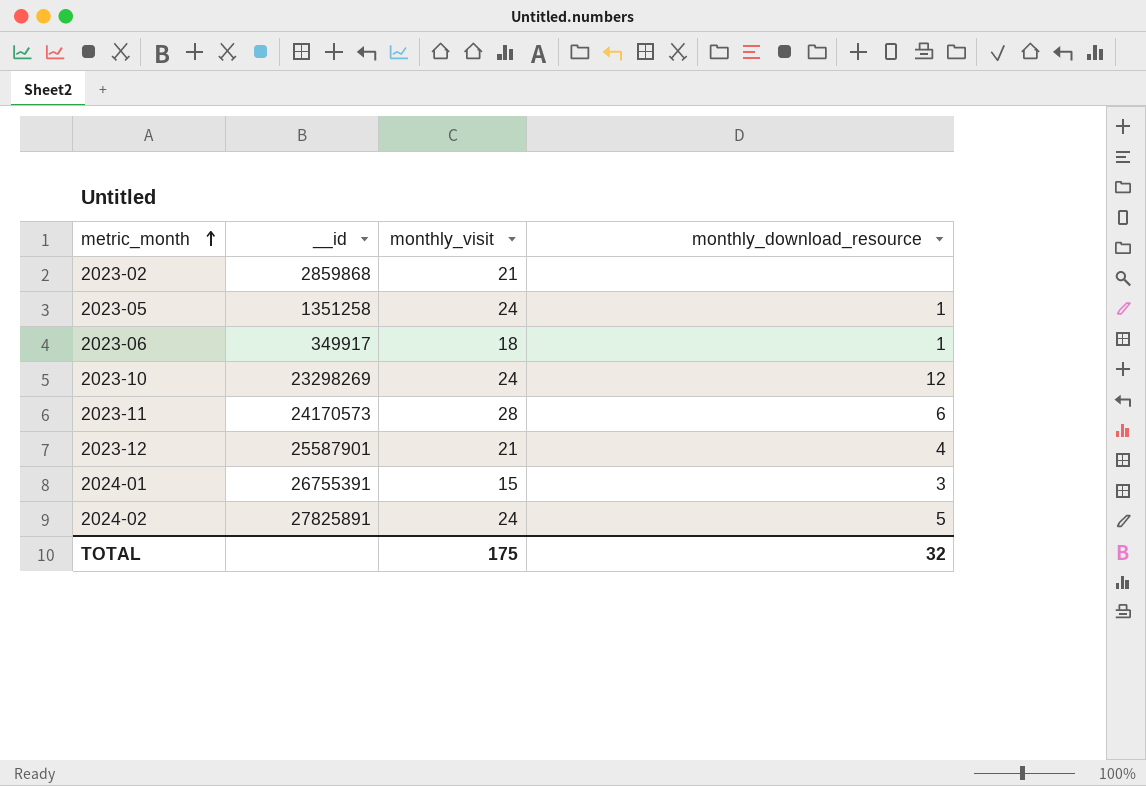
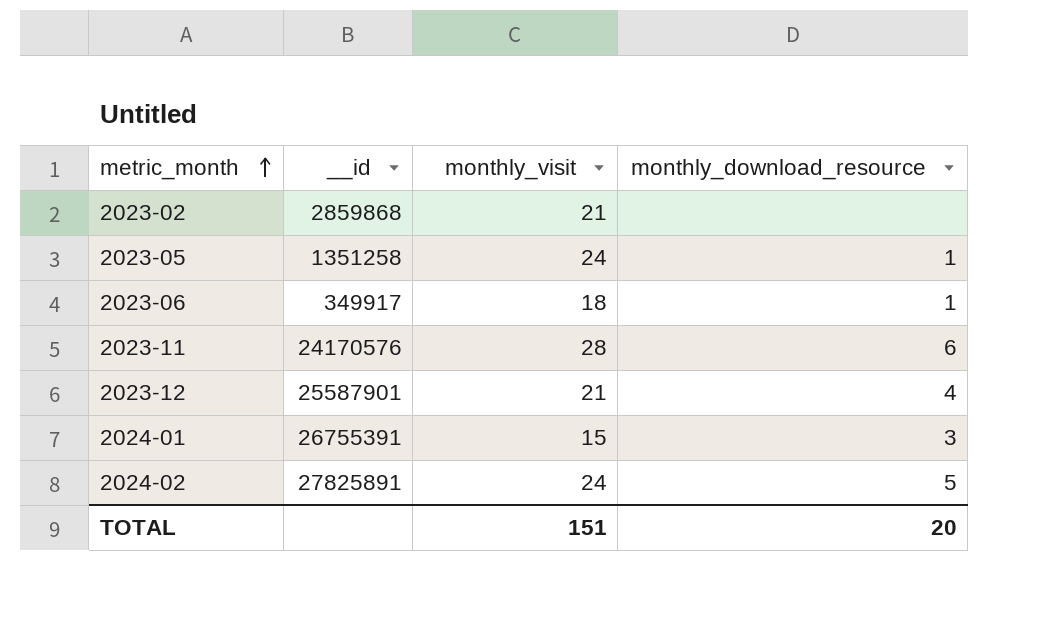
row 2023-10: 23298269 | 24 | 12 -> none
2023-11 | __id: 24170573 -> 24170576
TOTAL | monthly_visit: 175 -> 151
TOTAL | monthly_download_resource: 32 -> 20

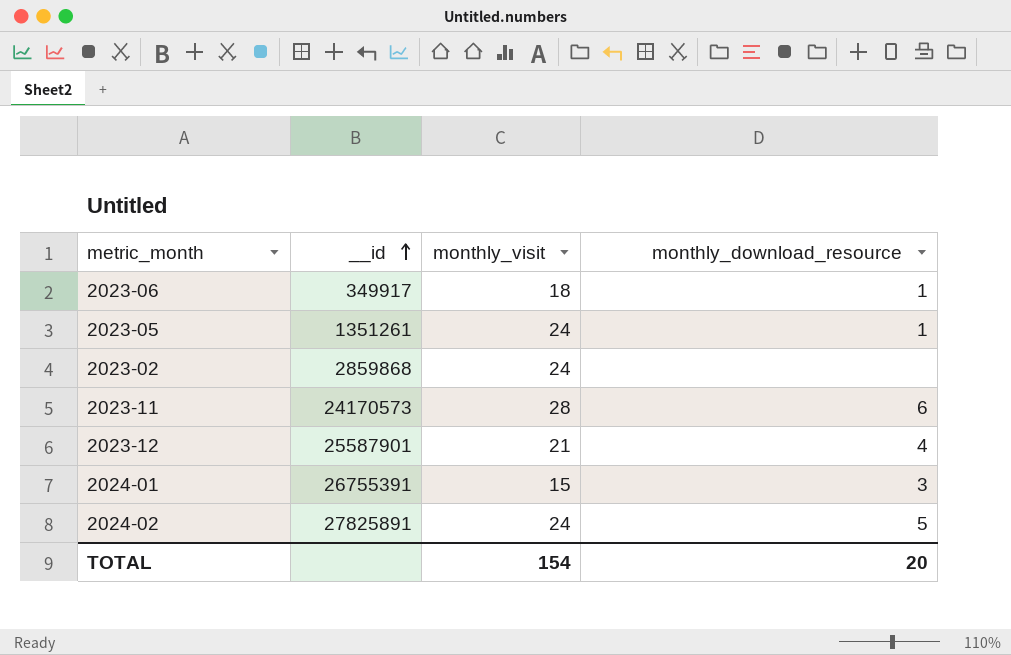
row order: metric_month ascending -> __id ascending
2023-05 | __id: 1351258 -> 1351261
2023-02 | monthly_visit: 21 -> 24
2023-11 | __id: 24170576 -> 24170573
TOTAL | monthly_visit: 151 -> 154

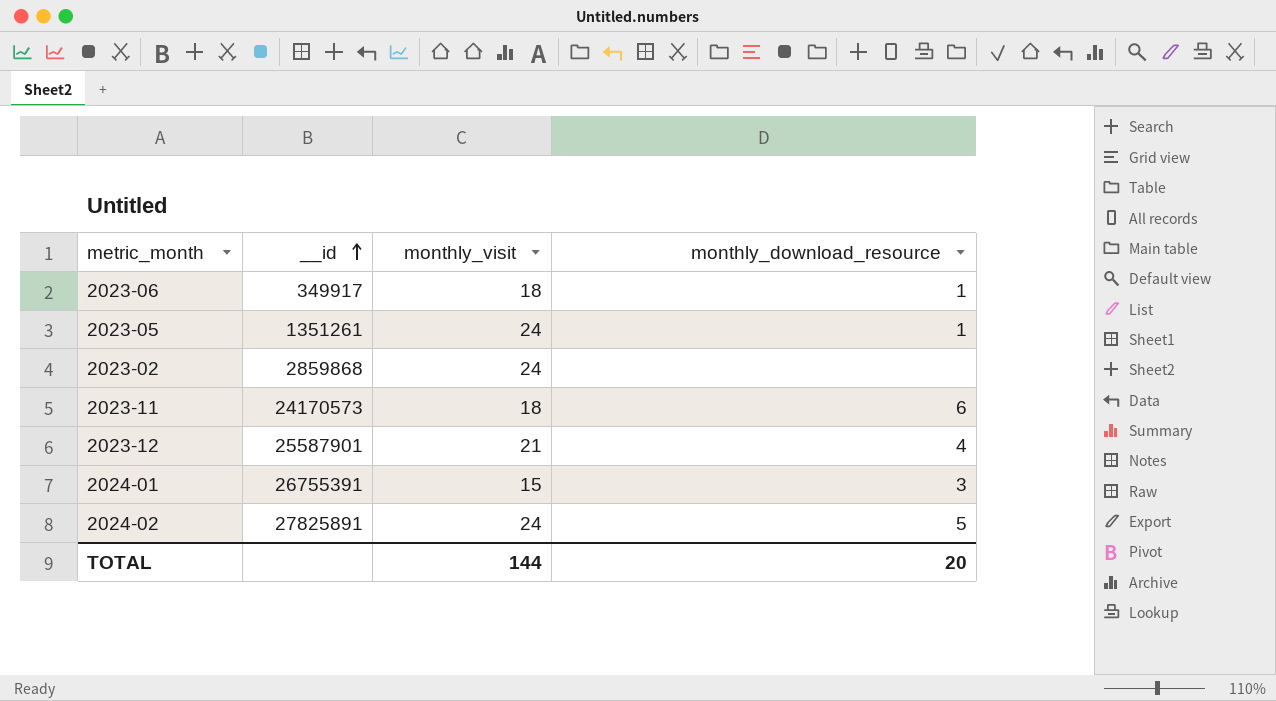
2023-11 | monthly_visit: 28 -> 18
TOTAL | monthly_visit: 154 -> 144

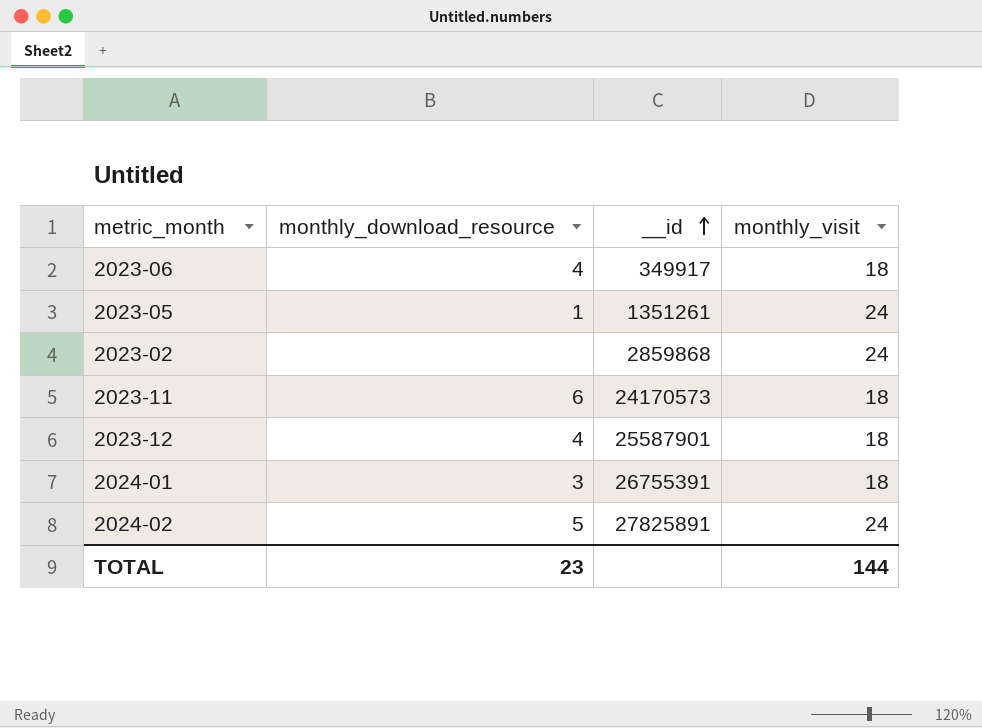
column monthly_download_resource | position: 4 -> 2
2023-06 | monthly_download_resource: 1 -> 4
2023-12 | monthly_visit: 21 -> 18
2024-01 | monthly_visit: 15 -> 18
TOTAL | monthly_download_resource: 20 -> 23

